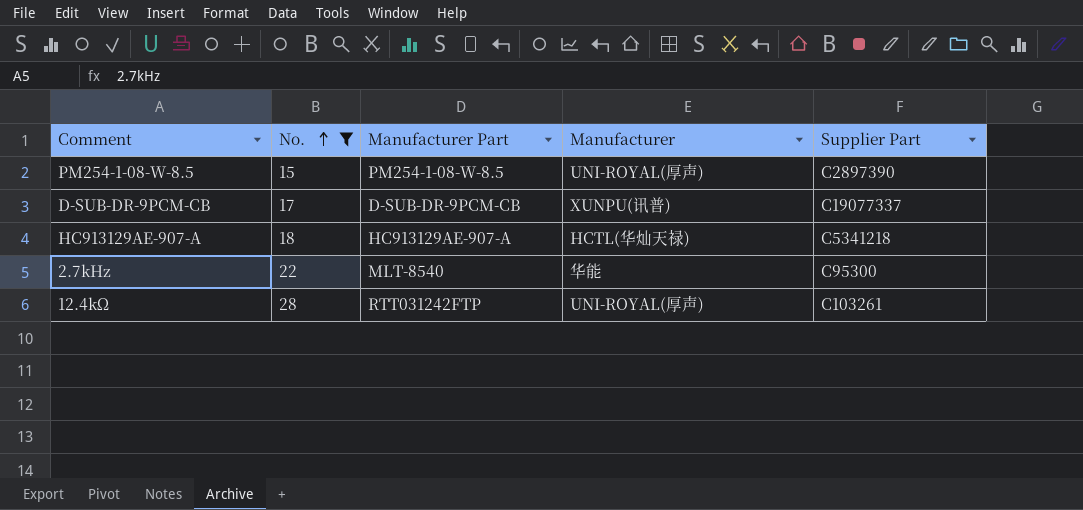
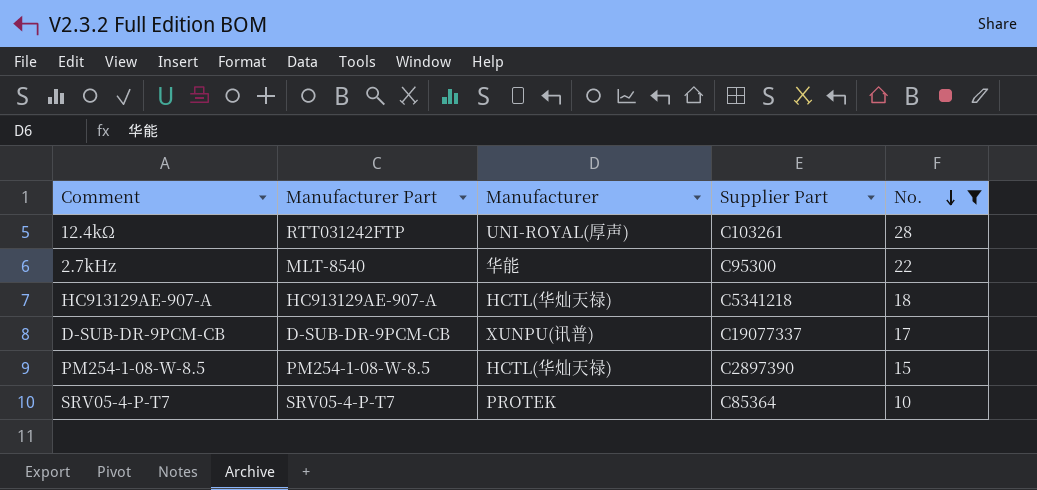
row order: No. ascending -> No. descending
column No. | position: 2 -> 5
PM254-1-08-W-8.5 | Manufacturer: UNI-ROYAL(厚声) -> HCTL(华灿天禄)
row SRV05-4-P-T7: none -> SRV05-4-P-T7 | PROTEK | C85364 | 10

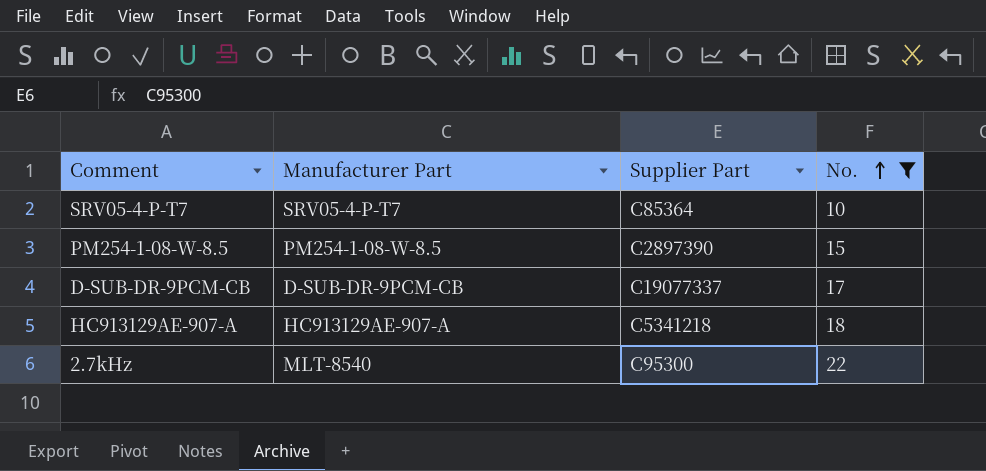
row order: No. descending -> No. ascending
column Manufacturer | position: 3 -> none
row 12.4kΩ: RTT031242FTP | UNI-ROYAL(厚声) | C103261 | 28 -> none

